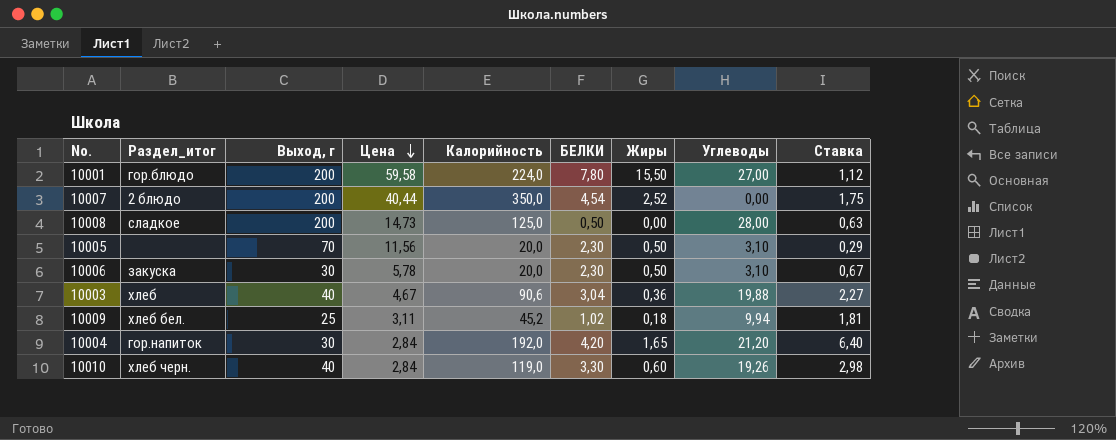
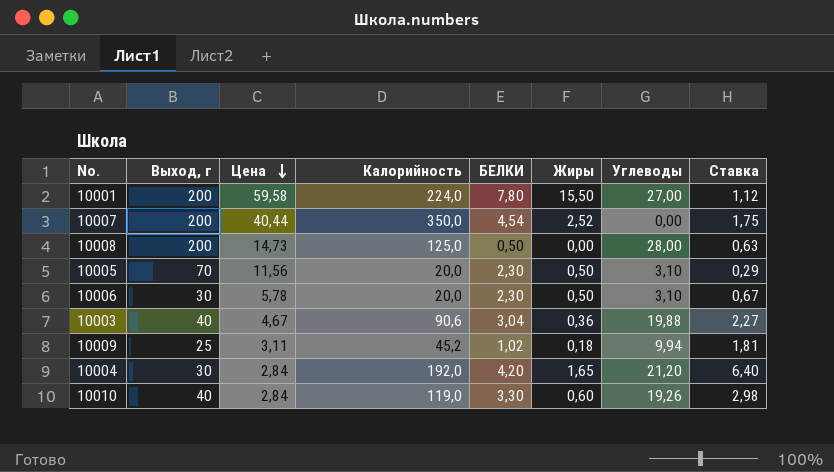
column Раздел_итог | position: 2 -> none

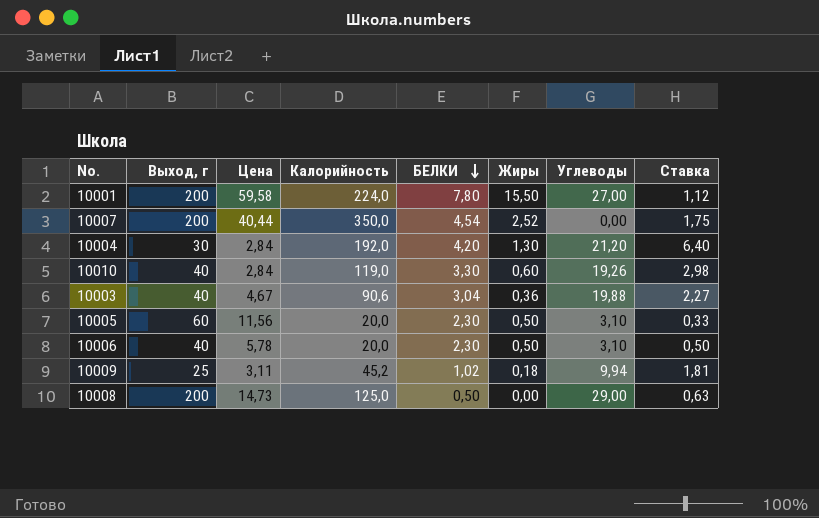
row order: Цена descending -> БЕЛКИ descending
10004 | Жиры: 1,65 -> 1,30
10005 | Выход, г: 70 -> 60
10005 | Ставка: 0,29 -> 0,33
10006 | Выход, г: 30 -> 40
10006 | Ставка: 0,67 -> 0,50
10008 | Углеводы: 28,00 -> 29,00

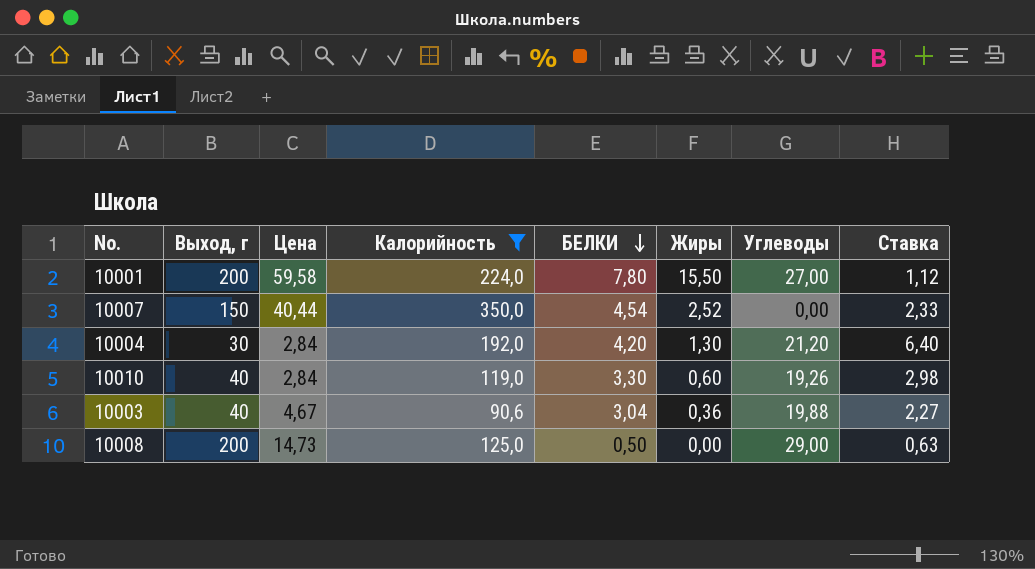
filter: none -> Калорийность >= 90,6
10007 | Выход, г: 200 -> 150
10007 | Ставка: 1,75 -> 2,33

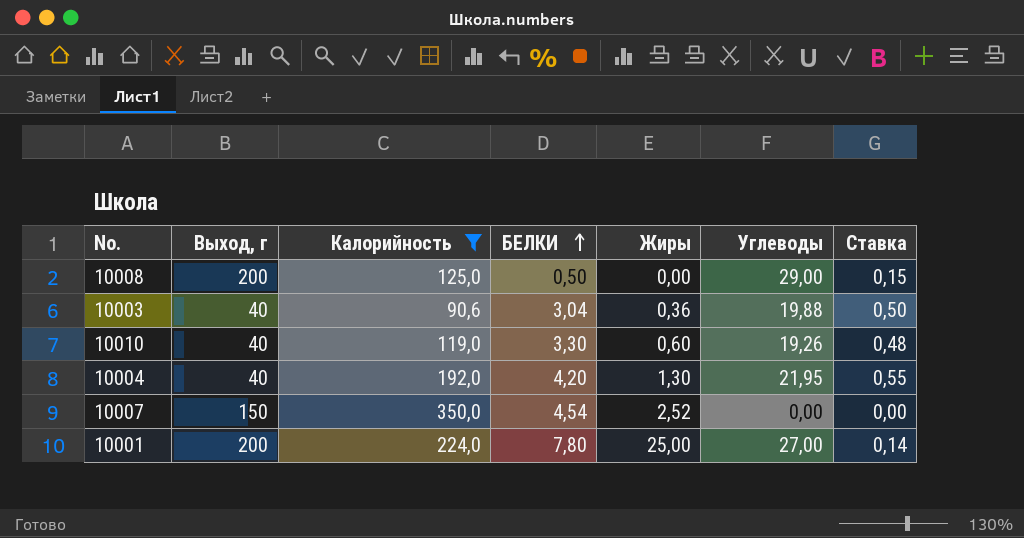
row order: БЕЛКИ descending -> БЕЛКИ ascending
column Цена | position: 3 -> none
column Ставка | formula: [Калорийность] / [Выход, г] -> [Углеводы] / [Выход, г]
10004 | Выход, г: 30 -> 40
10004 | Углеводы: 21,20 -> 21,95
10001 | Жиры: 15,50 -> 25,00

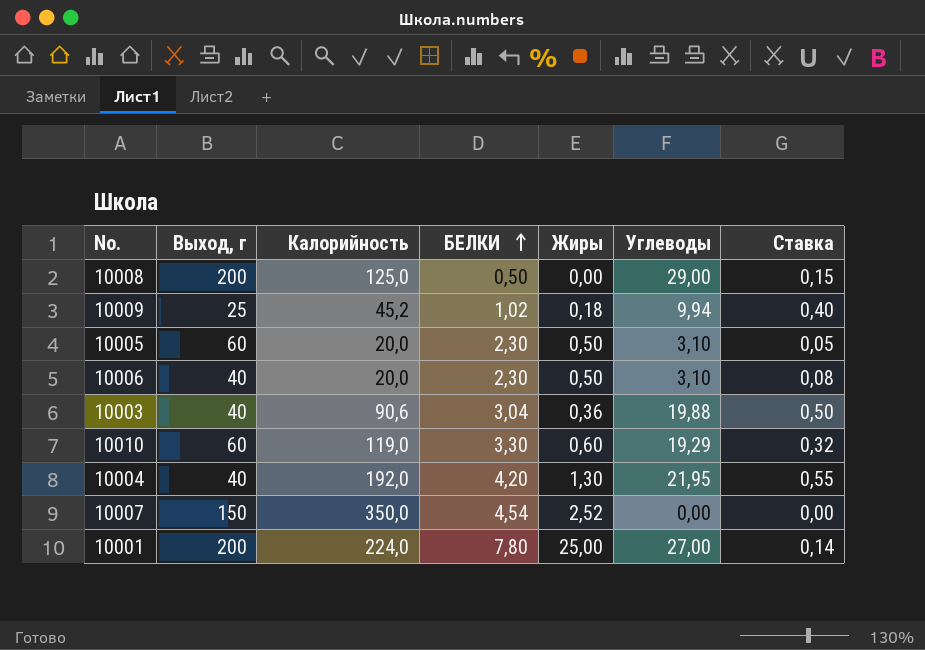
filter: Калорийность >= 90,6 -> none
10010 | Выход, г: 40 -> 60
10010 | Углеводы: 19,26 -> 19,29
10010 | Ставка: 0,48 -> 0,32

